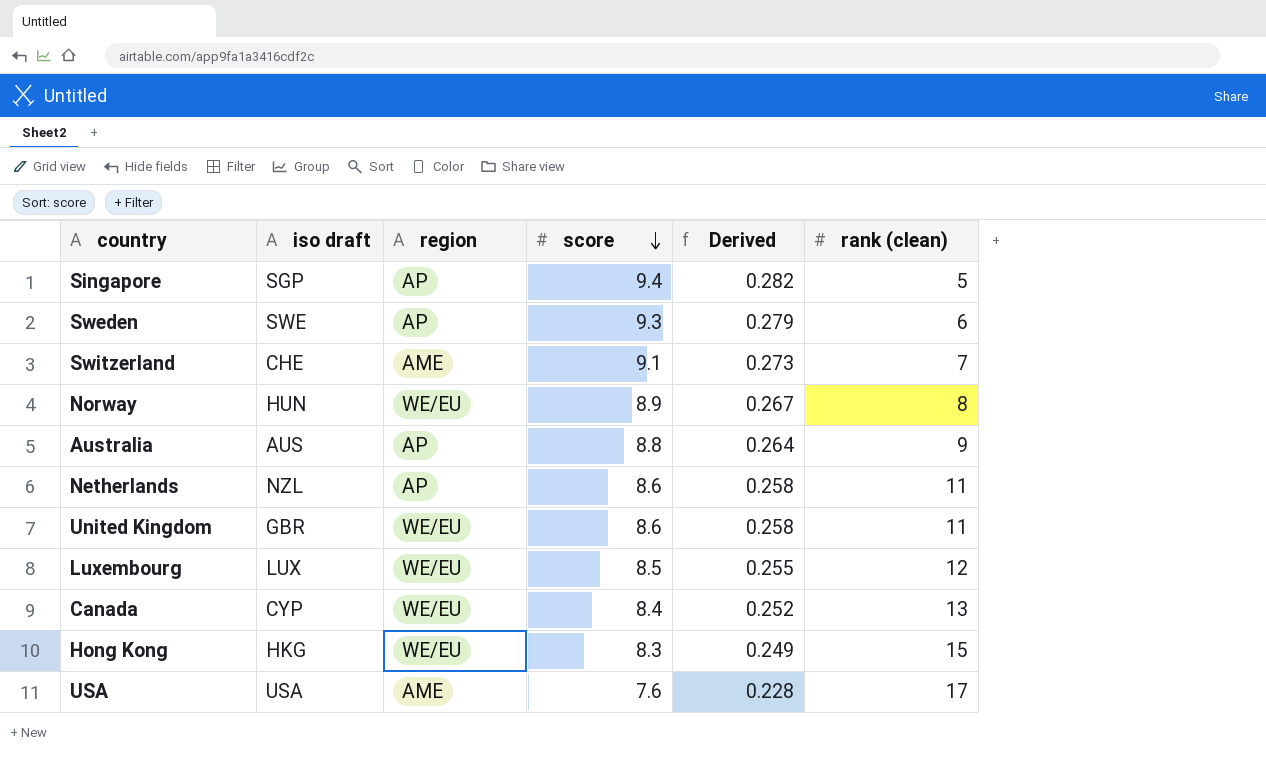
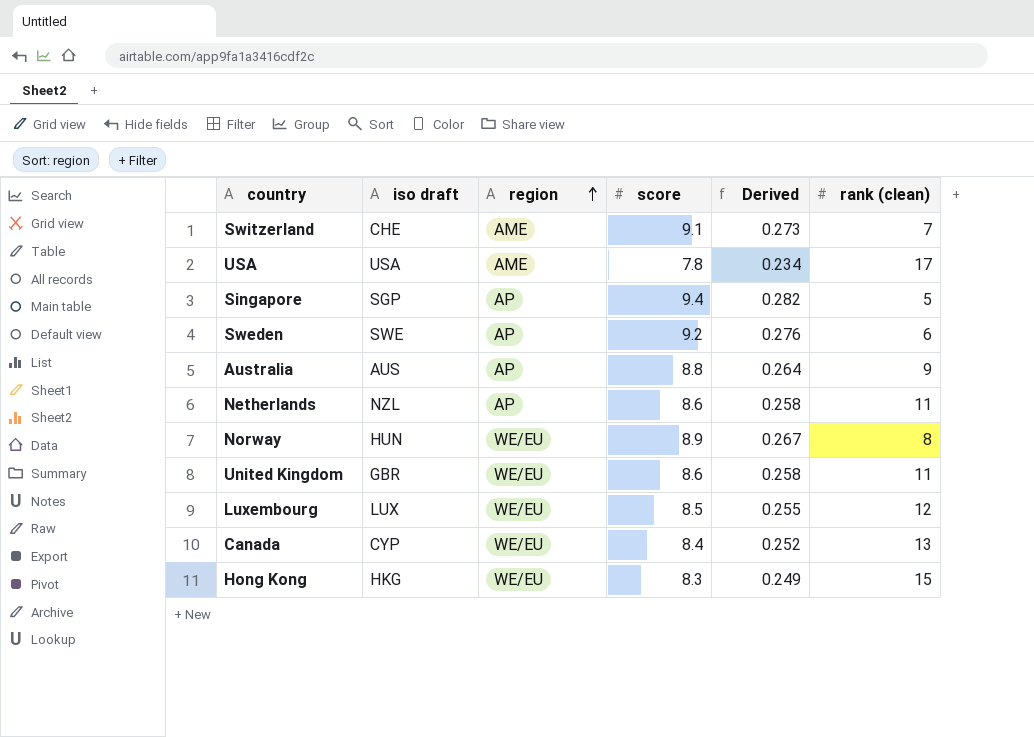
row order: score descending -> region ascending
USA | score: 7.6 -> 7.8
USA | Derived: 0.228 -> 0.234
Sweden | score: 9.3 -> 9.2
Sweden | Derived: 0.279 -> 0.276

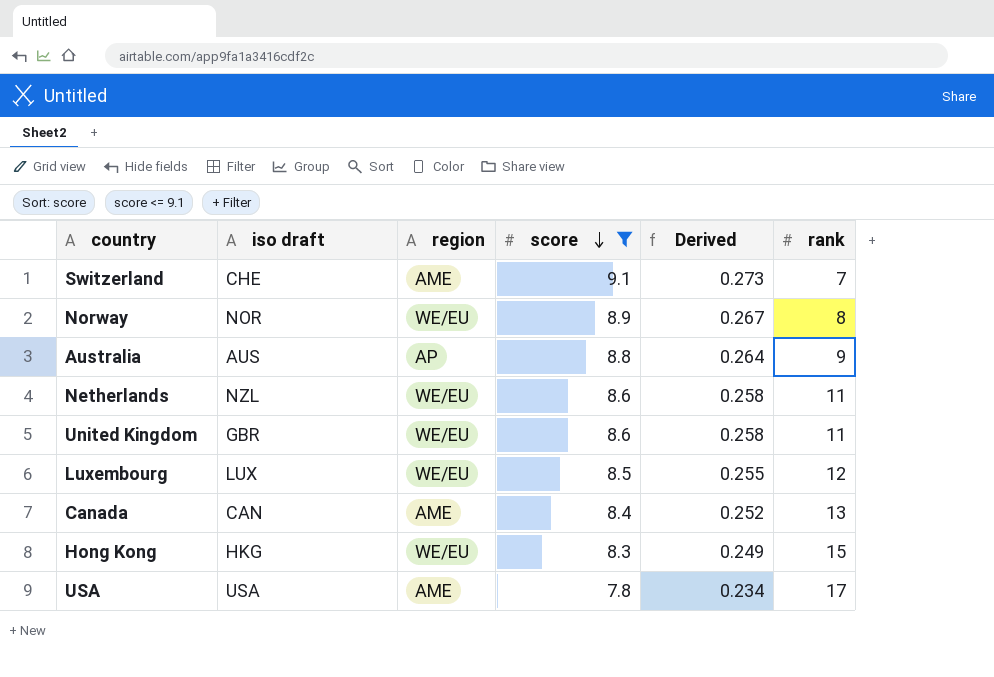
filter: none -> score <= 9.1
row order: region ascending -> score descending
column name: rank (clean) -> rank
Norway | iso draft: HUN -> NOR
Netherlands | region: AP -> WE/EU
Canada | iso draft: CYP -> CAN
Canada | region: WE/EU -> AME

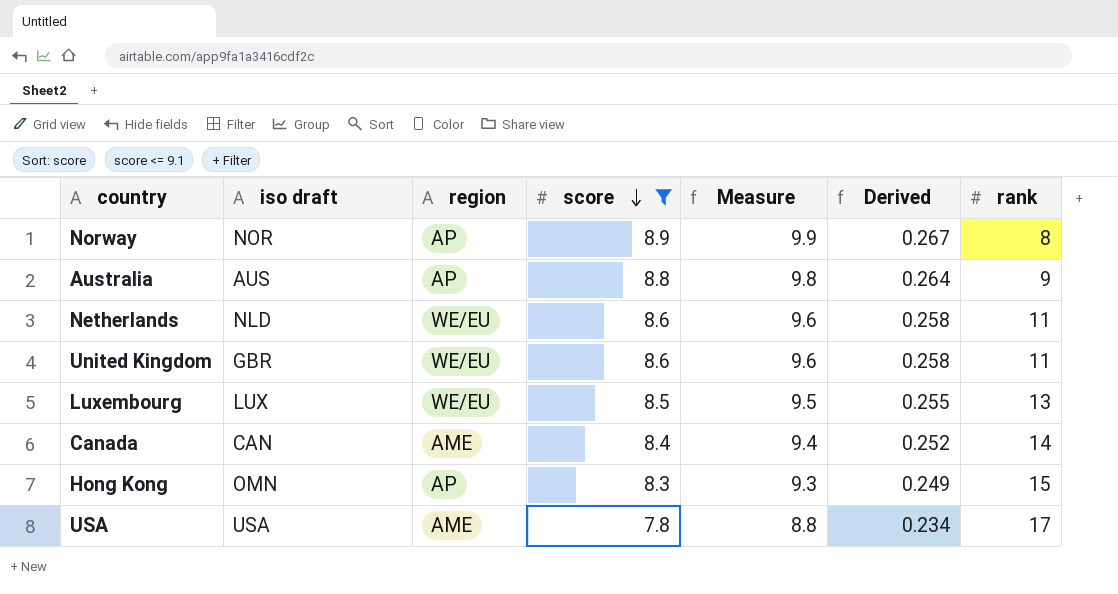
column Measure | formula: none -> [score] + 1
row Switzerland: CHE | AME | 9.1 | 0.273 | 7 -> none
Norway | region: WE/EU -> AP
Netherlands | iso draft: NZL -> NLD
Luxembourg | rank: 12 -> 13
Canada | rank: 13 -> 14
Hong Kong | iso draft: HKG -> OMN
Hong Kong | region: WE/EU -> AP

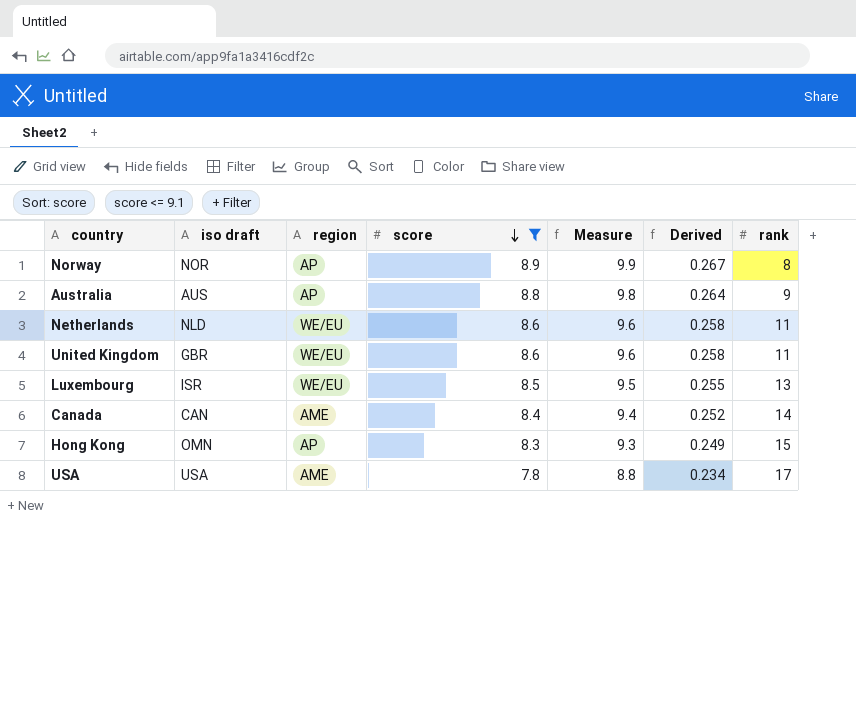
Luxembourg | iso draft: LUX -> ISR

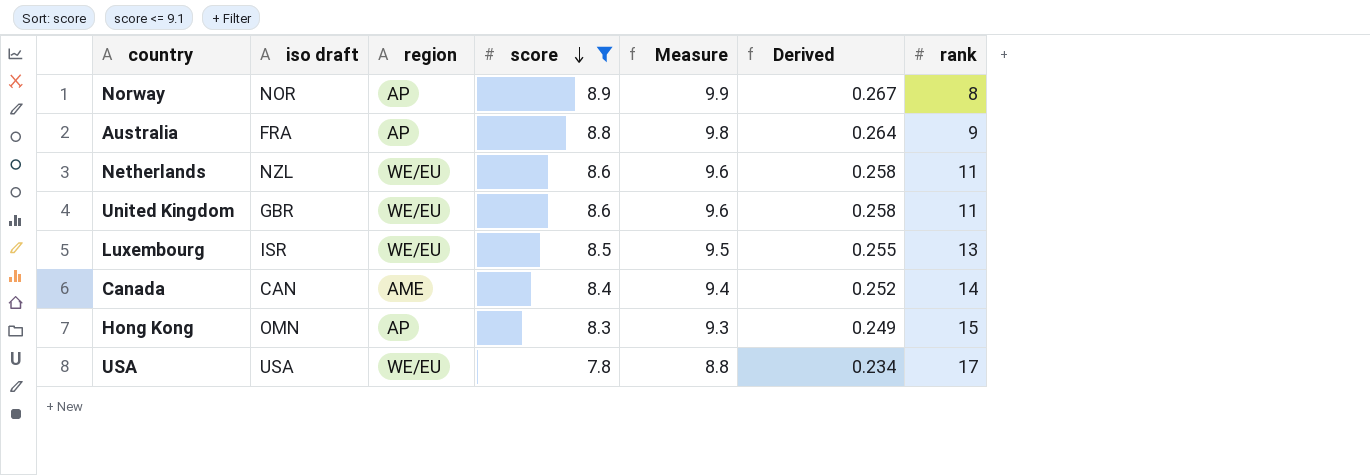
Australia | iso draft: AUS -> FRA
Netherlands | iso draft: NLD -> NZL
USA | region: AME -> WE/EU

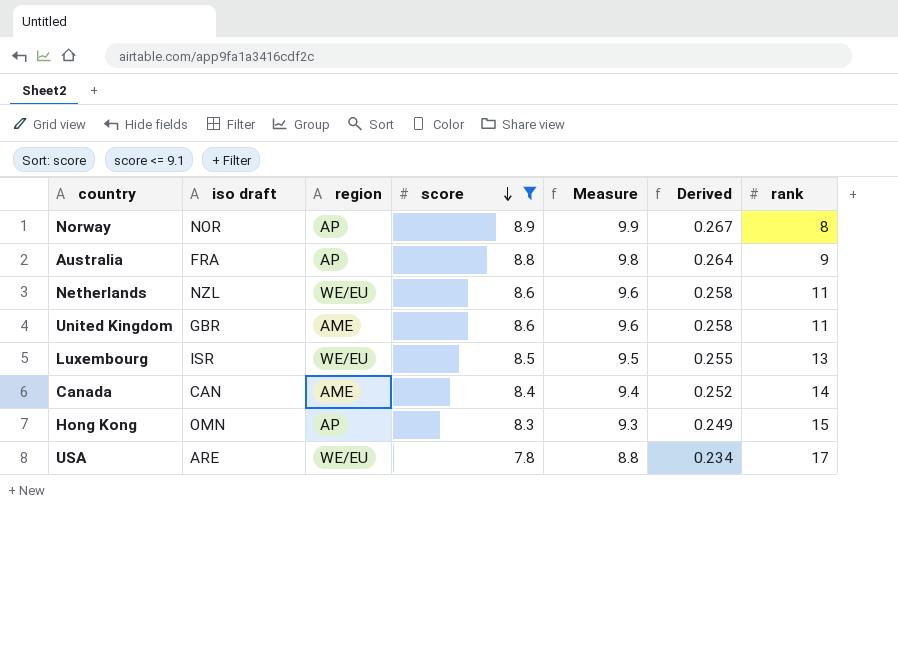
United Kingdom | region: WE/EU -> AME
USA | iso draft: USA -> ARE

